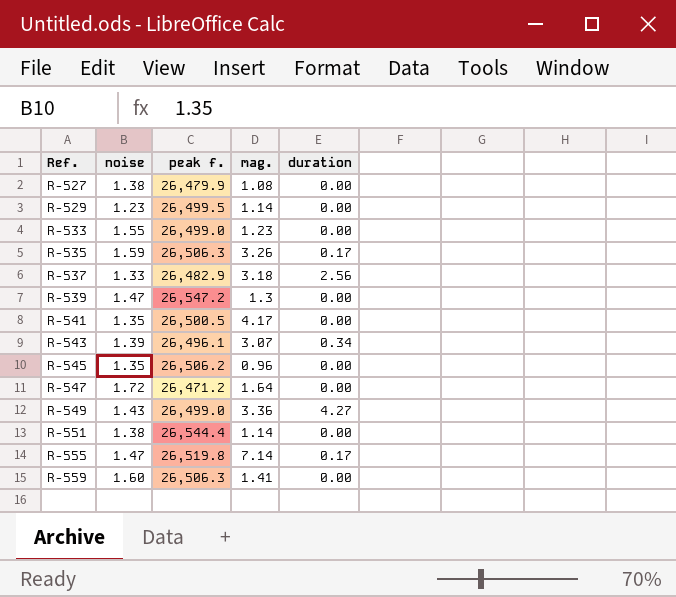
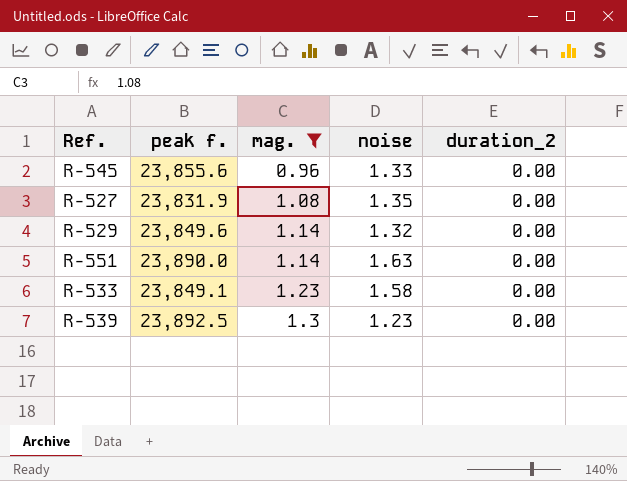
filter: none -> mag. <= 1.3
row order: Ref. ascending -> mag. ascending
column noise | position: 2 -> 4
column name: duration -> duration_2
R-545 | peak f.: 26,506.2 -> 23,855.6
R-545 | noise: 1.35 -> 1.33
R-527 | peak f.: 26,479.9 -> 23,831.9
R-527 | noise: 1.38 -> 1.35
R-529 | peak f.: 26,499.5 -> 23,849.6
R-529 | noise: 1.23 -> 1.32
R-551 | peak f.: 26,544.4 -> 23,890.0
R-551 | noise: 1.38 -> 1.63
R-533 | peak f.: 26,499.0 -> 23,849.1
R-533 | noise: 1.55 -> 1.58
R-539 | peak f.: 26,547.2 -> 23,892.5
R-539 | noise: 1.47 -> 1.23

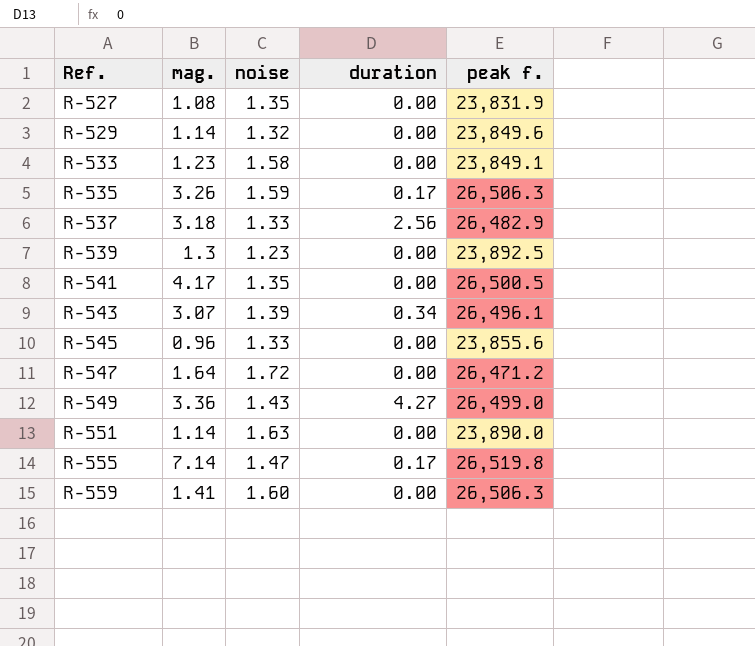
filter: mag. <= 1.3 -> none
row order: mag. ascending -> Ref. ascending
column name: duration_2 -> duration
column peak f. | position: 2 -> 5

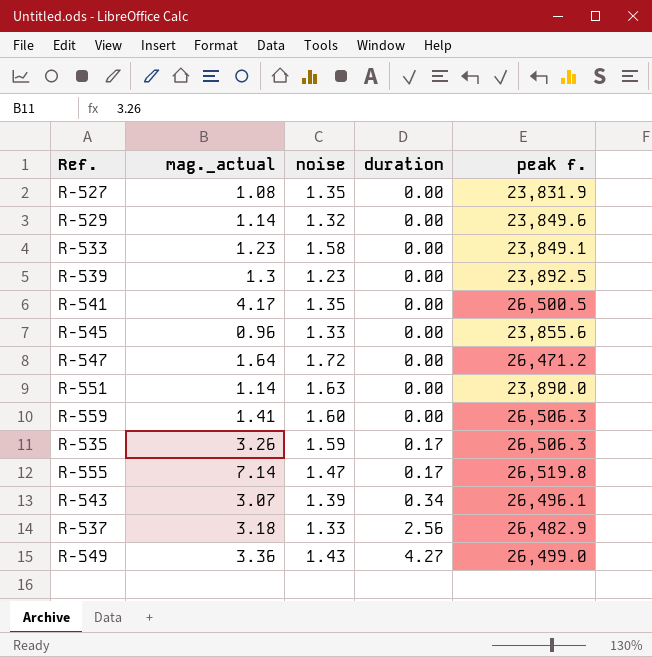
row order: Ref. ascending -> duration ascending
column name: mag. -> mag._actual

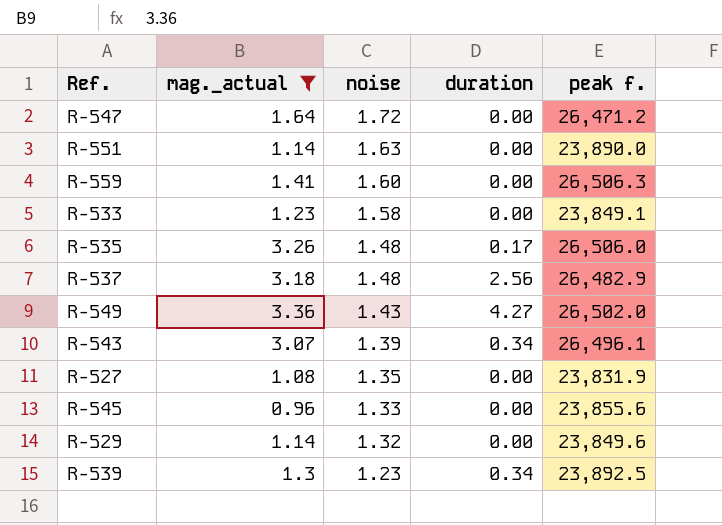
filter: none -> mag._actual <= 3.36
row order: duration ascending -> noise descending
R-535 | noise: 1.59 -> 1.48
R-535 | peak f.: 26,506.3 -> 26,506.0
R-537 | noise: 1.33 -> 1.48
R-549 | peak f.: 26,499.0 -> 26,502.0
R-539 | duration: 0.00 -> 0.34

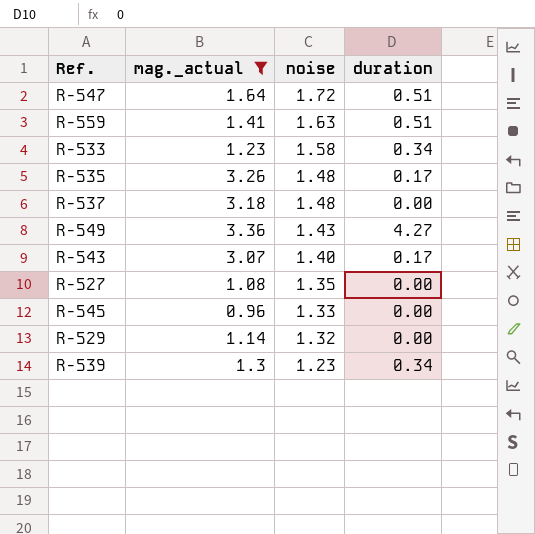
column peak f. | position: 5 -> none
row R-551: 1.14 | 1.63 | 0.00 | 23,890.0 -> none
R-547 | duration: 0.00 -> 0.51
R-559 | noise: 1.60 -> 1.63
R-559 | duration: 0.00 -> 0.51
R-533 | duration: 0.00 -> 0.34
R-537 | duration: 2.56 -> 0.00
R-543 | noise: 1.39 -> 1.40
R-543 | duration: 0.34 -> 0.17

